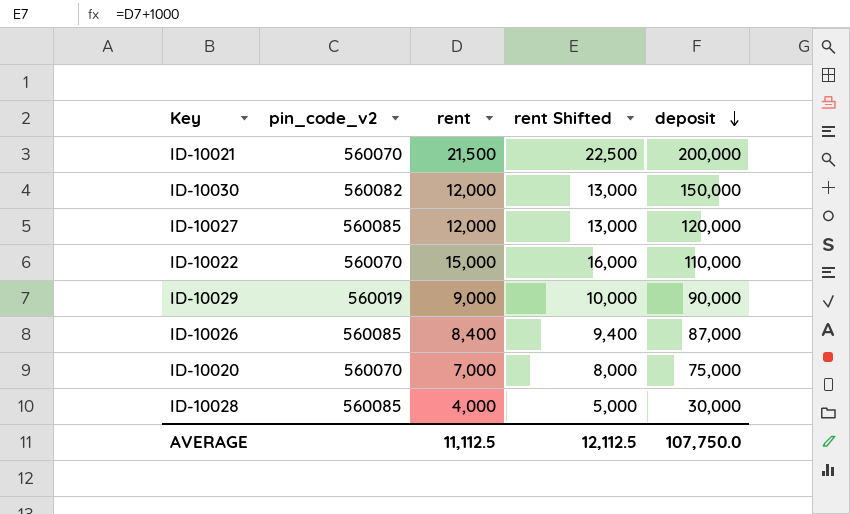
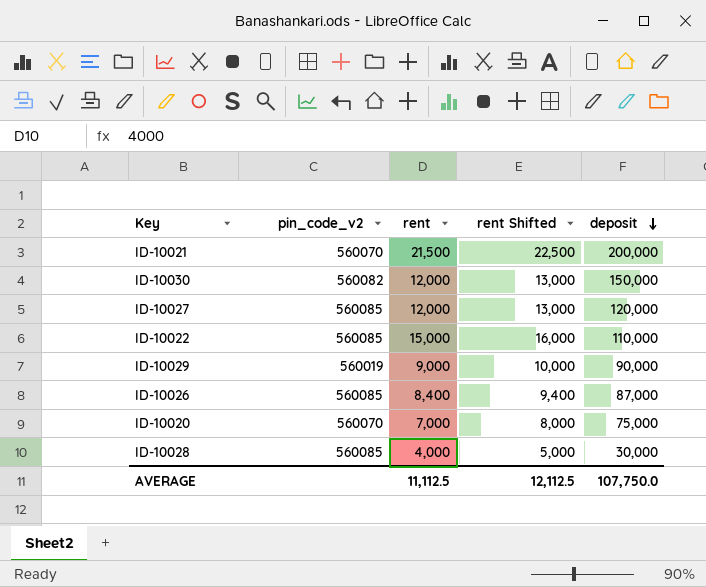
ID-10022 | pin_code_v2: 560070 -> 560085

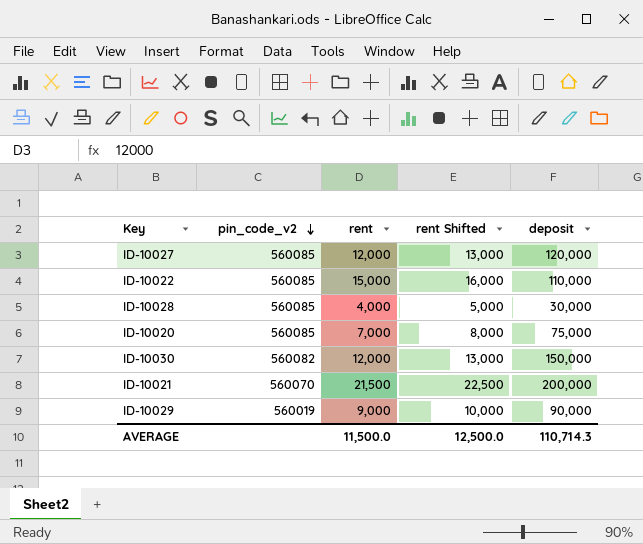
row order: deposit descending -> pin_code_v2 descending
row ID-10026: 560085 | 8,400 | 9,400 | 87,000 -> none
ID-10020 | pin_code_v2: 560070 -> 560085
AVERAGE | rent: 11,112.5 -> 11,500.0
AVERAGE | rent Shifted: 12,112.5 -> 12,500.0
AVERAGE | deposit: 107,750.0 -> 110,714.3

